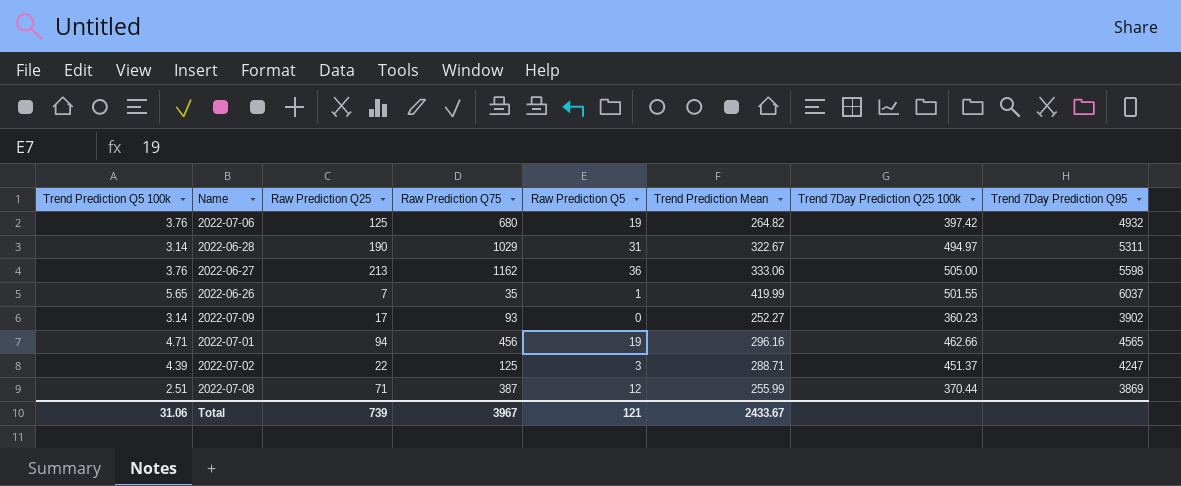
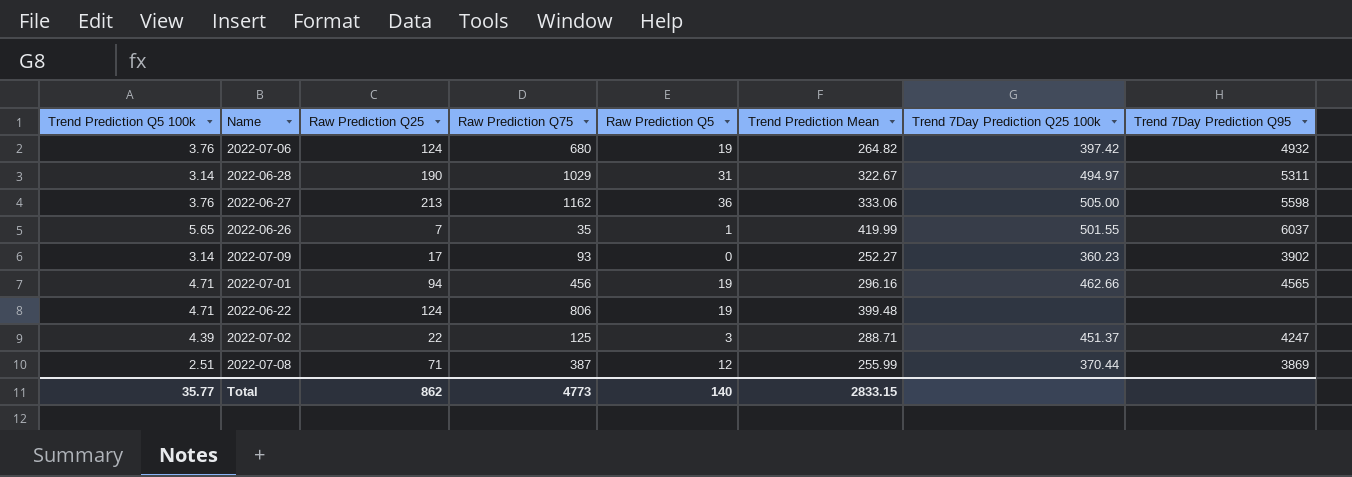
2022-07-06 | Raw Prediction Q25: 125 -> 124
row 2022-06-22: none -> 4.71 | 124 | 806 | 19 | 399.48 | none | none
Total | Trend Prediction Q5 100k: 31.06 -> 35.77
Total | Raw Prediction Q25: 739 -> 862
Total | Raw Prediction Q75: 3967 -> 4773
Total | Raw Prediction Q5: 121 -> 140
Total | Trend Prediction Mean: 2433.67 -> 2833.15

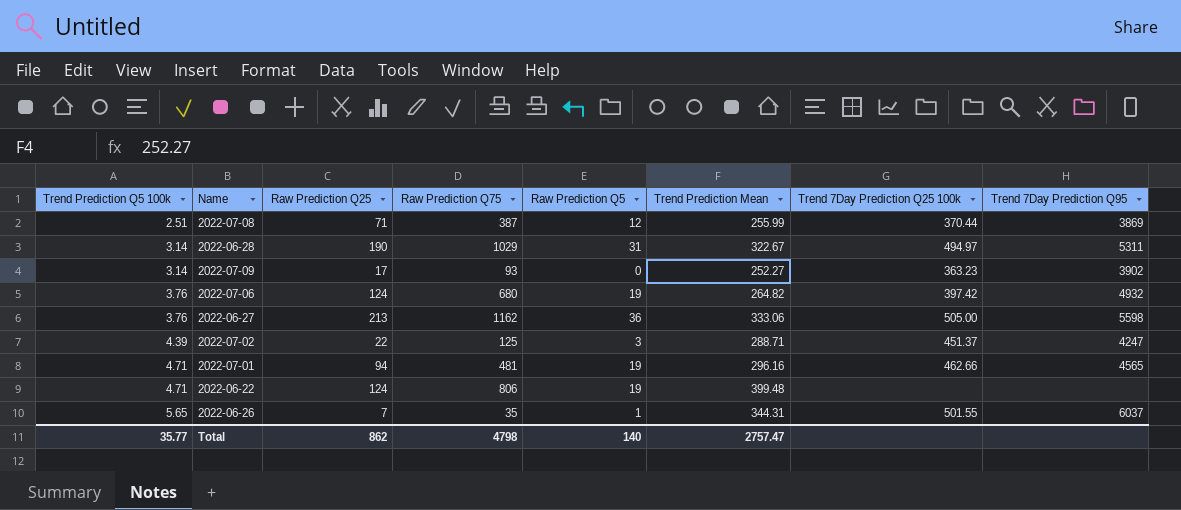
row order: none -> Trend Prediction Q5 100k ascending
2022-07-09 | Trend 7Day Prediction Q25 100k: 360.23 -> 363.23
2022-07-01 | Raw Prediction Q75: 456 -> 481
2022-06-26 | Trend Prediction Mean: 419.99 -> 344.31
Total | Raw Prediction Q75: 4773 -> 4798
Total | Trend Prediction Mean: 2833.15 -> 2757.47

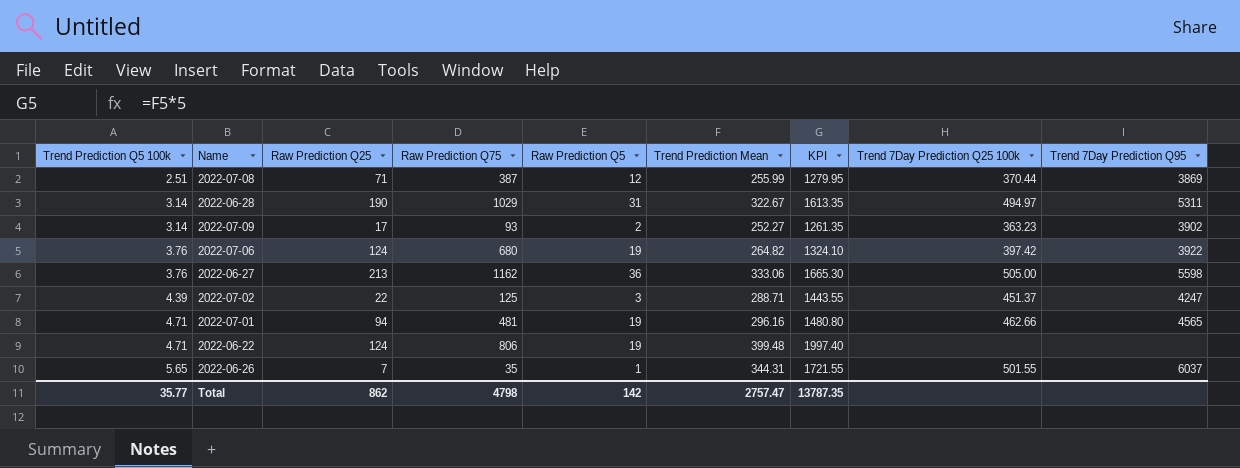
column KPI | formula: none -> [Trend Prediction Mean] * 5
2022-07-09 | Raw Prediction Q5: 0 -> 2
2022-07-06 | Trend 7Day Prediction Q95: 4932 -> 3922
Total | Raw Prediction Q5: 140 -> 142

